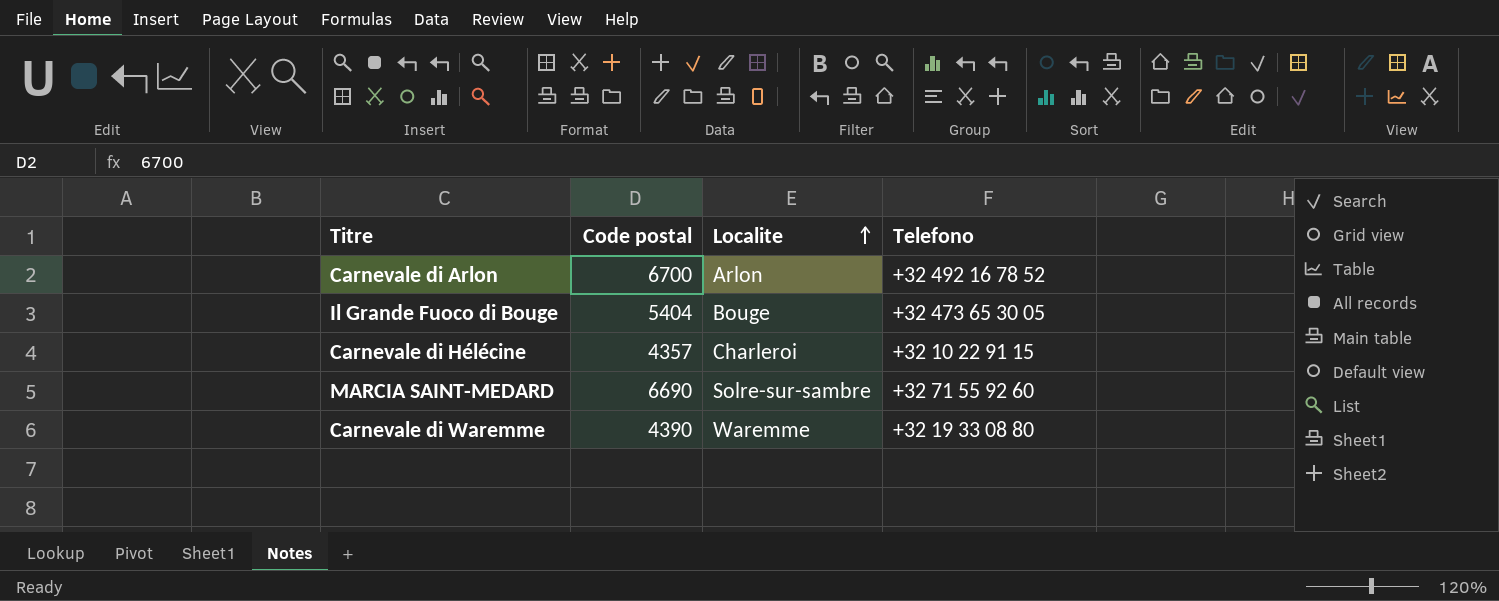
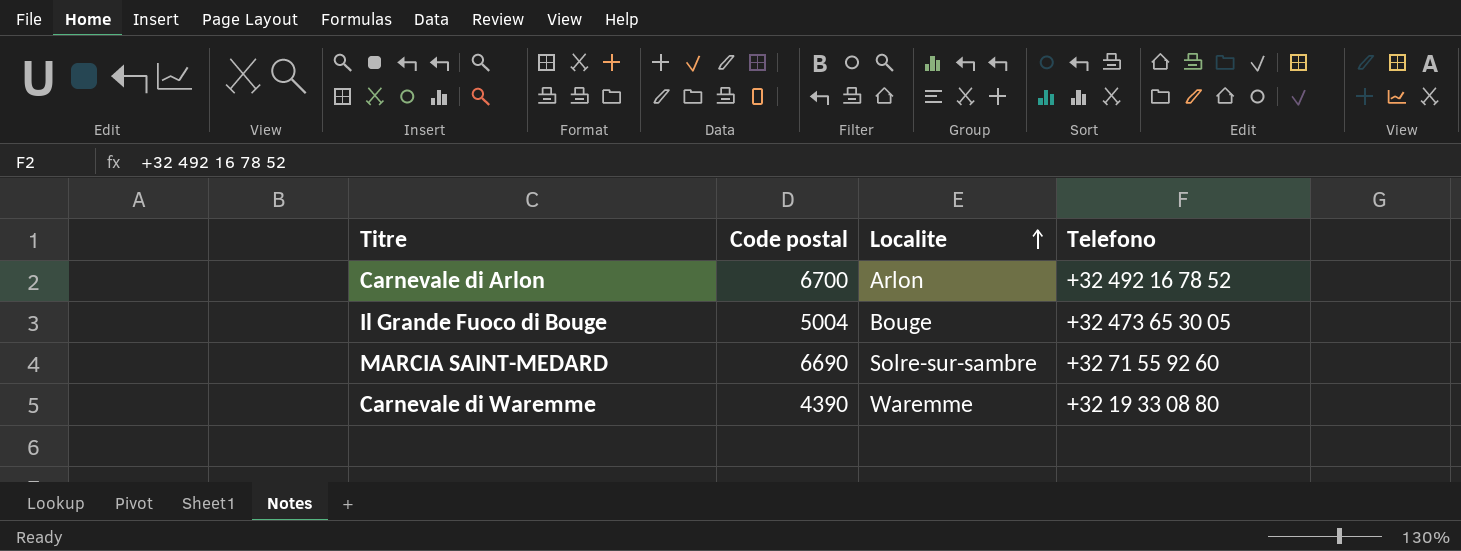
row Carnevale di Hélécine: 4357 | Charleroi | +32 10 22 91 15 -> none
Il Grande Fuoco di Bouge | Code postal: 5404 -> 5004

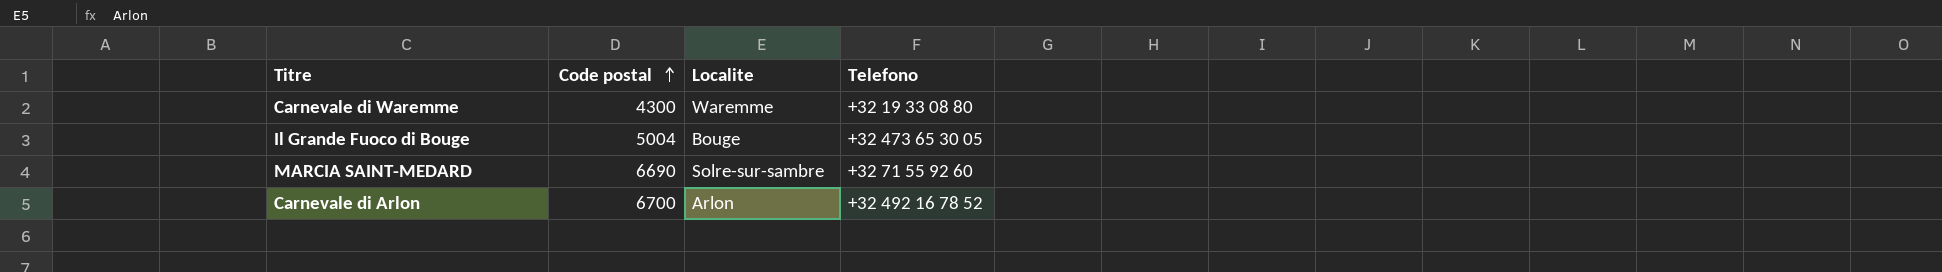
row order: Localite ascending -> Code postal ascending
Carnevale di Waremme | Code postal: 4390 -> 4300

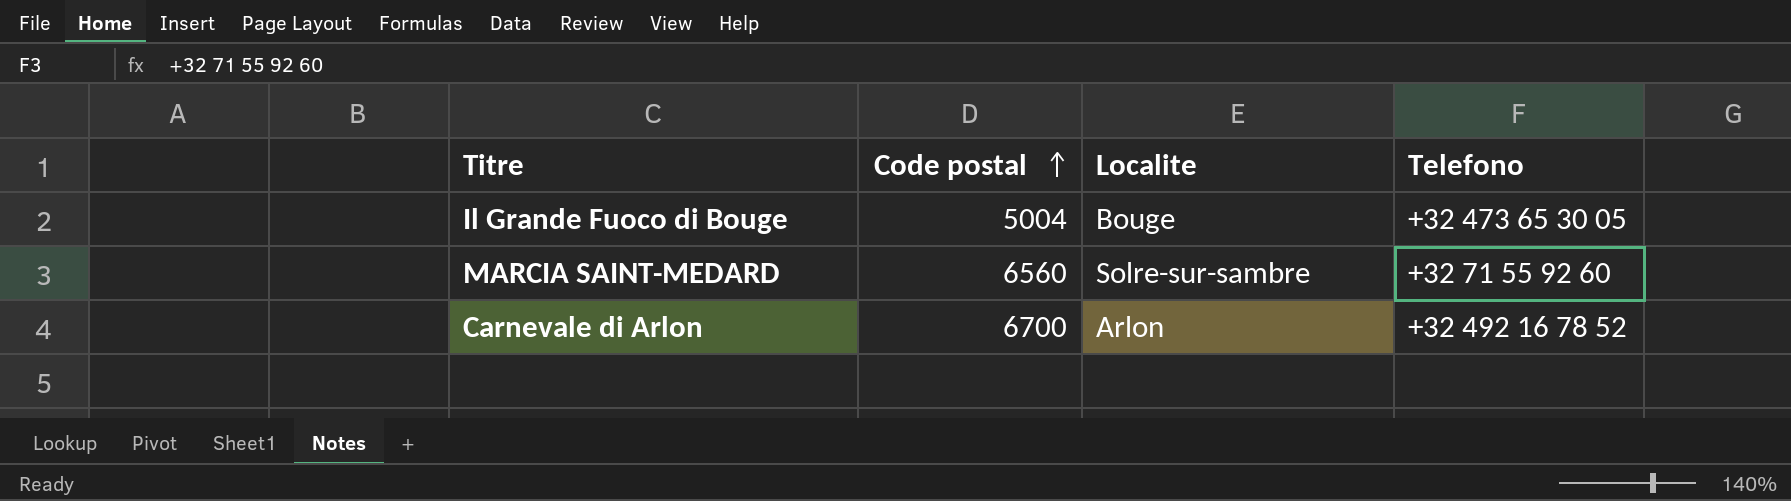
row Carnevale di Waremme: 4300 | Waremme | +32 19 33 08 80 -> none
MARCIA SAINT-MEDARD | Code postal: 6690 -> 6560

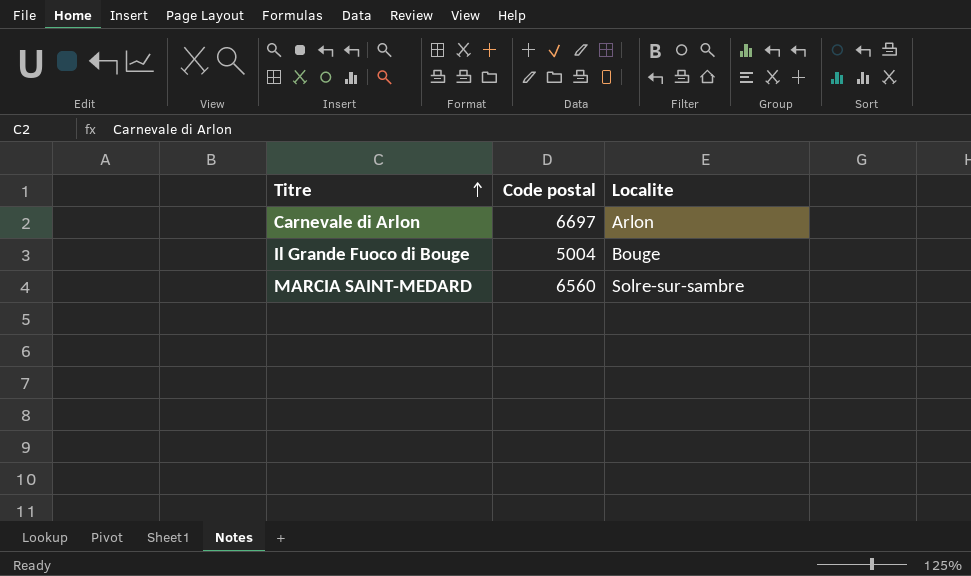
row order: Code postal ascending -> Titre ascending
column Telefono | position: 4 -> none
Carnevale di Arlon | Code postal: 6700 -> 6697

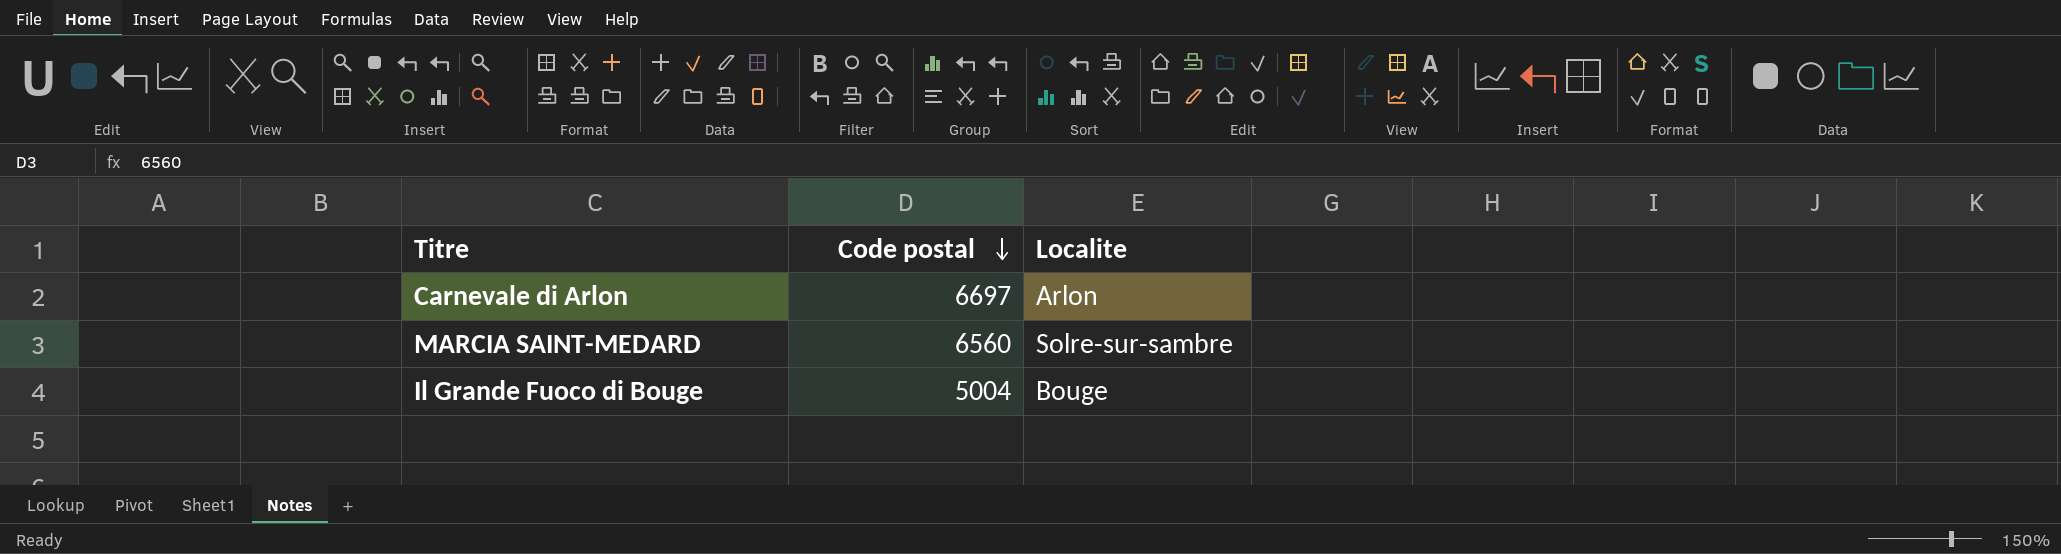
row order: Titre ascending -> Code postal descending

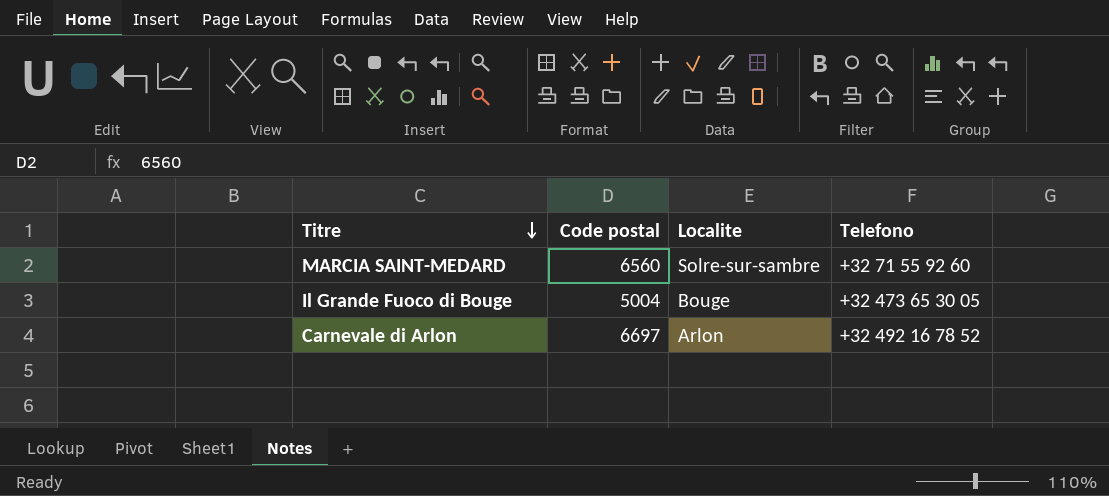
row order: Code postal descending -> Titre descending
column Telefono | position: none -> 4

